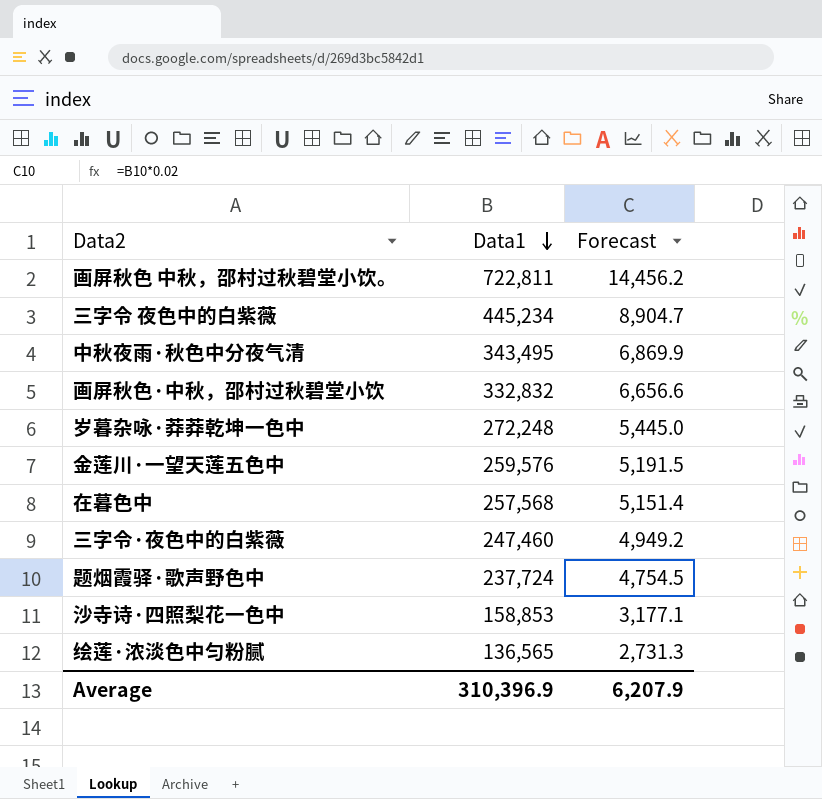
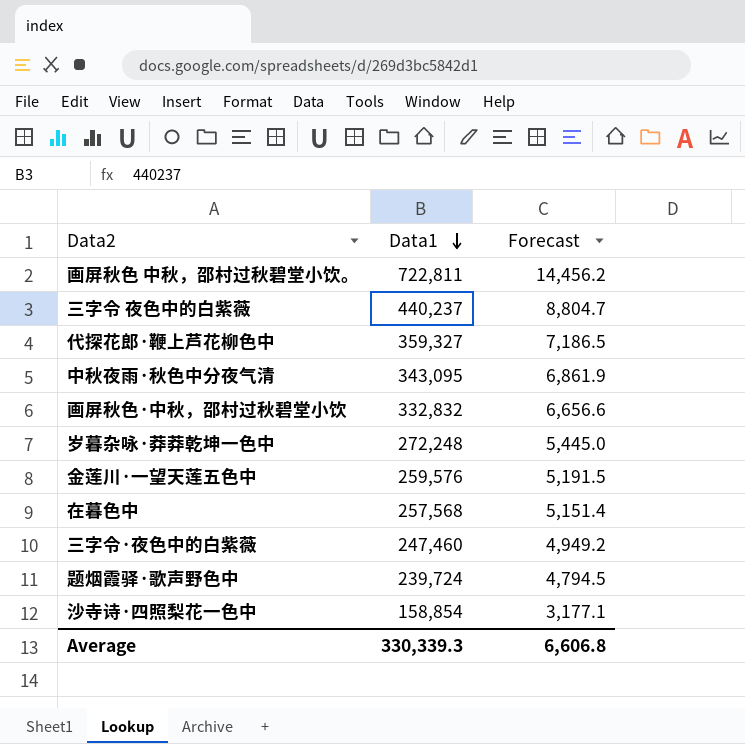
row 绘莲·浓淡色中匀粉腻: 136,565 | 2,731.3 -> none
三字令 夜色中的白紫薇 | Data1: 445,234 -> 440,237
三字令 夜色中的白紫薇 | Forecast: 8,904.7 -> 8,804.7
row 代探花郎·鞭上芦花柳色中: none -> 359,327 | 7,186.5
中秋夜雨·秋色中分夜气清 | Data1: 343,495 -> 343,095
中秋夜雨·秋色中分夜气清 | Forecast: 6,869.9 -> 6,861.9
题烟霞驿·歌声野色中 | Data1: 237,724 -> 239,724
题烟霞驿·歌声野色中 | Forecast: 4,754.5 -> 4,794.5
沙寺诗·四照梨花一色中 | Data1: 158,853 -> 158,854
Average | Data1: 310,396.9 -> 330,339.3
Average | Forecast: 6,207.9 -> 6,606.8

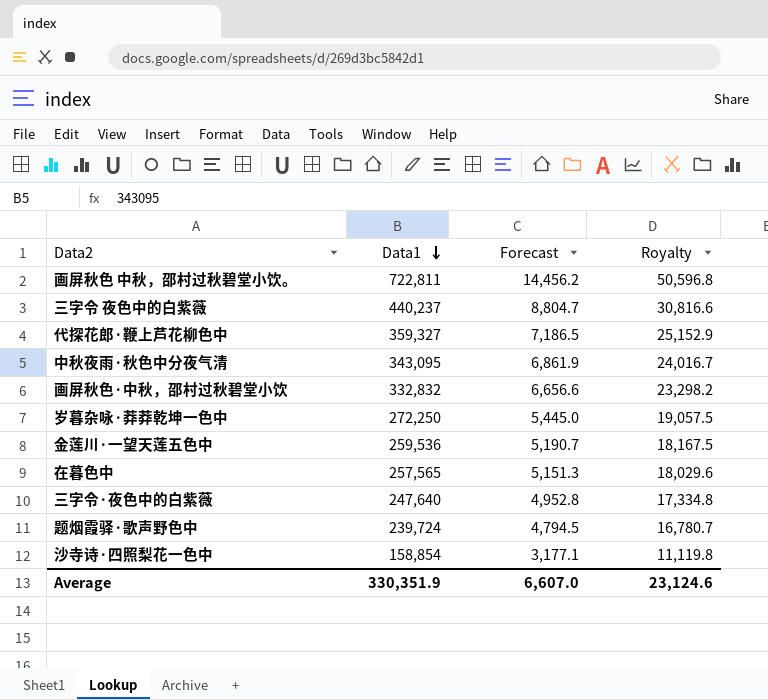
column Royalty | formula: none -> [Data1] * 0.07
岁暮杂咏·莽莽乾坤一色中 | Data1: 272,248 -> 272,250
金莲川·一望天莲五色中 | Data1: 259,576 -> 259,536
金莲川·一望天莲五色中 | Forecast: 5,191.5 -> 5,190.7
在暮色中 | Data1: 257,568 -> 257,565
在暮色中 | Forecast: 5,151.4 -> 5,151.3
三字令·夜色中的白紫薇 | Data1: 247,460 -> 247,640
三字令·夜色中的白紫薇 | Forecast: 4,949.2 -> 4,952.8
Average | Data1: 330,339.3 -> 330,351.9
Average | Forecast: 6,606.8 -> 6,607.0

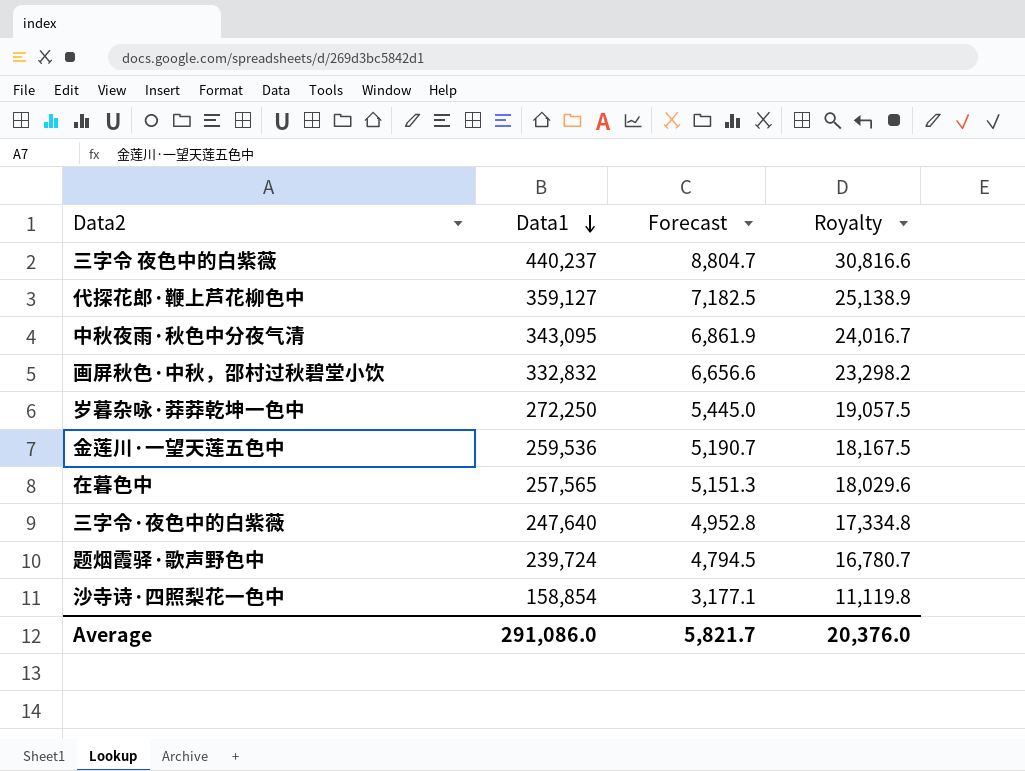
row 画屏秋色 中秋，邵村过秋碧堂小饮。: 722,811 | 14,456.2 | 50,596.8 -> none
代探花郎·鞭上芦花柳色中 | Data1: 359,327 -> 359,127
代探花郎·鞭上芦花柳色中 | Forecast: 7,186.5 -> 7,182.5
代探花郎·鞭上芦花柳色中 | Royalty: 25,152.9 -> 25,138.9
Average | Data1: 330,351.9 -> 291,086.0
Average | Forecast: 6,607.0 -> 5,821.7
Average | Royalty: 23,124.6 -> 20,376.0

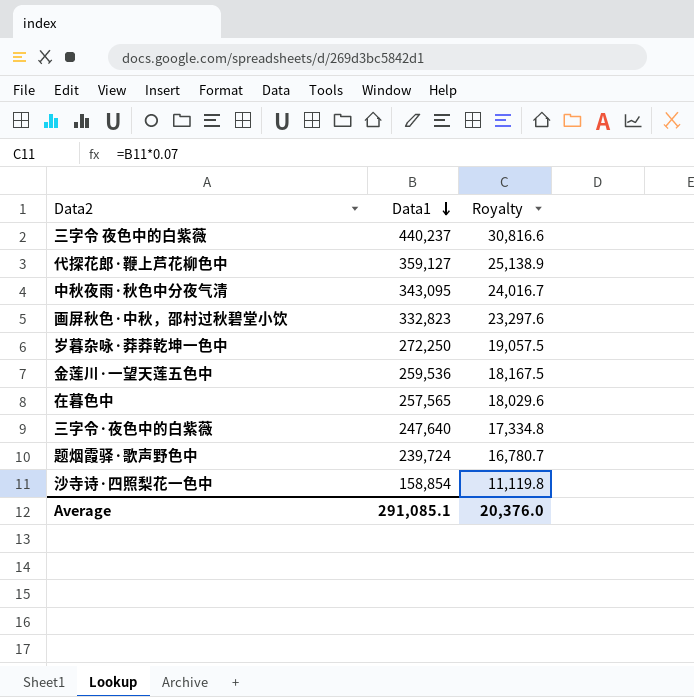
column Forecast | formula: [Data1] * 0.02 -> none
画屏秋色·中秋，邵村过秋碧堂小饮 | Data1: 332,832 -> 332,823
画屏秋色·中秋，邵村过秋碧堂小饮 | Royalty: 23,298.2 -> 23,297.6
Average | Data1: 291,086.0 -> 291,085.1

